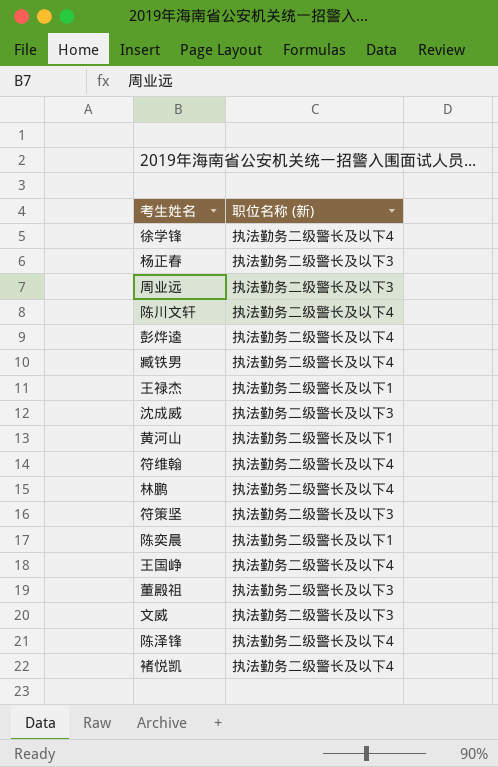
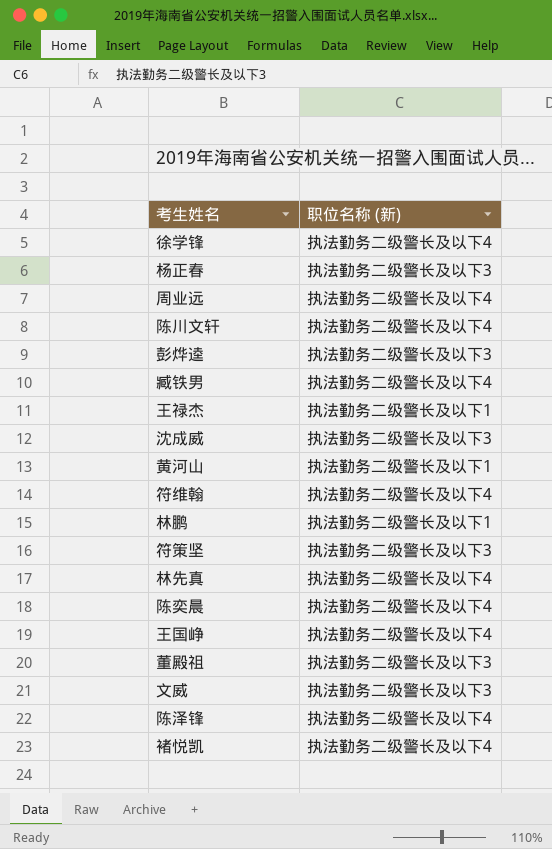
周业远 | 职位名称 (新): 执法勤务二级警长及以下3 -> 执法勤务二级警长及以下4
彭烨逵 | 职位名称 (新): 执法勤务二级警长及以下4 -> 执法勤务二级警长及以下3
林鹏 | 职位名称 (新): 执法勤务二级警长及以下4 -> 执法勤务二级警长及以下1
row 林先真: none -> 执法勤务二级警长及以下4
陈奕晨 | 职位名称 (新): 执法勤务二级警长及以下1 -> 执法勤务二级警长及以下4

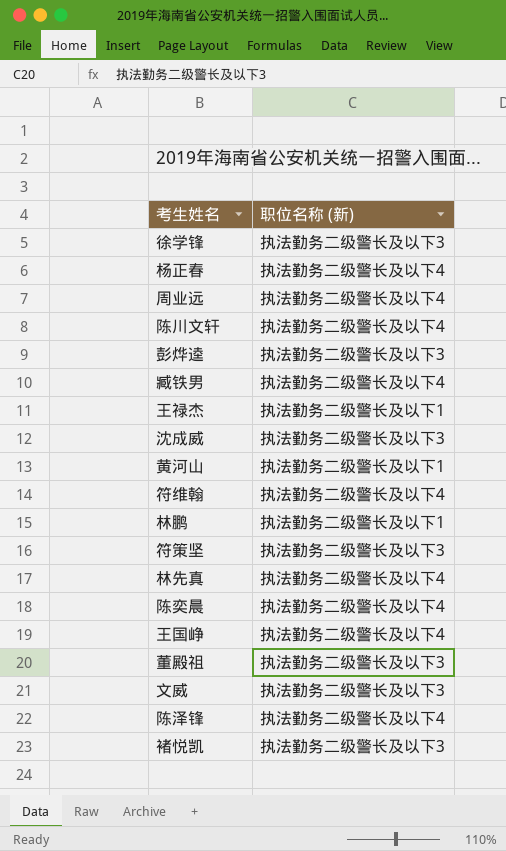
徐学锋 | 职位名称 (新): 执法勤务二级警长及以下4 -> 执法勤务二级警长及以下3
杨正春 | 职位名称 (新): 执法勤务二级警长及以下3 -> 执法勤务二级警长及以下4
褚悦凯 | 职位名称 (新): 执法勤务二级警长及以下4 -> 执法勤务二级警长及以下3

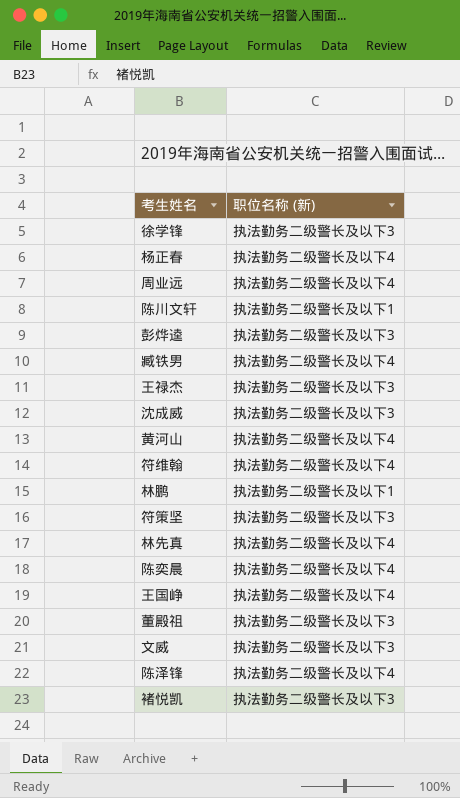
陈川文轩 | 职位名称 (新): 执法勤务二级警长及以下4 -> 执法勤务二级警长及以下1
王禄杰 | 职位名称 (新): 执法勤务二级警长及以下1 -> 执法勤务二级警长及以下3
黄河山 | 职位名称 (新): 执法勤务二级警长及以下1 -> 执法勤务二级警长及以下4

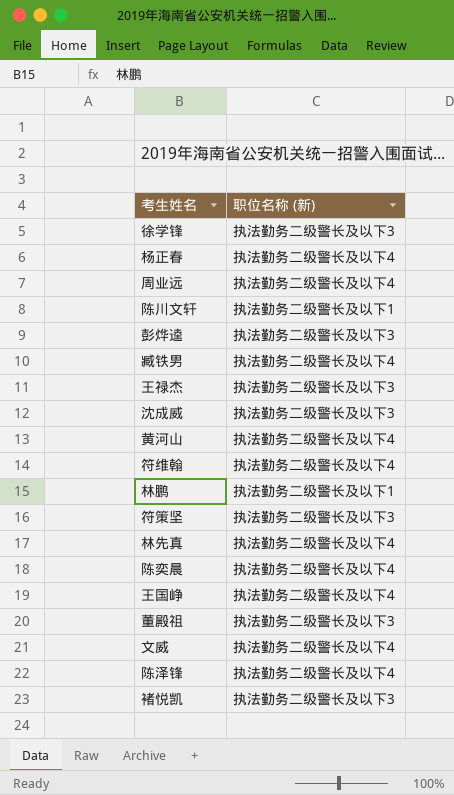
文威 | 职位名称 (新): 执法勤务二级警长及以下3 -> 执法勤务二级警长及以下4

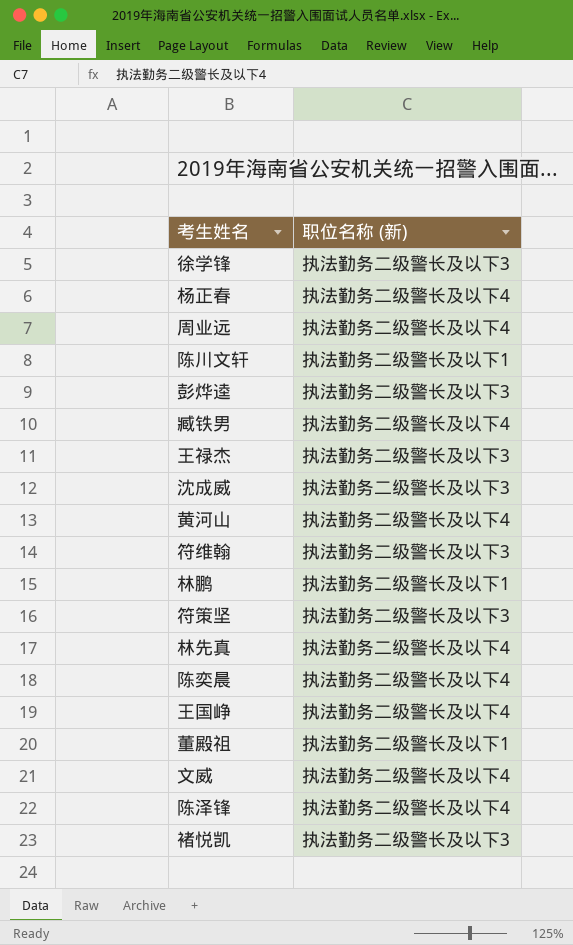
符维翰 | 职位名称 (新): 执法勤务二级警长及以下4 -> 执法勤务二级警长及以下3
董殿祖 | 职位名称 (新): 执法勤务二级警长及以下3 -> 执法勤务二级警长及以下1

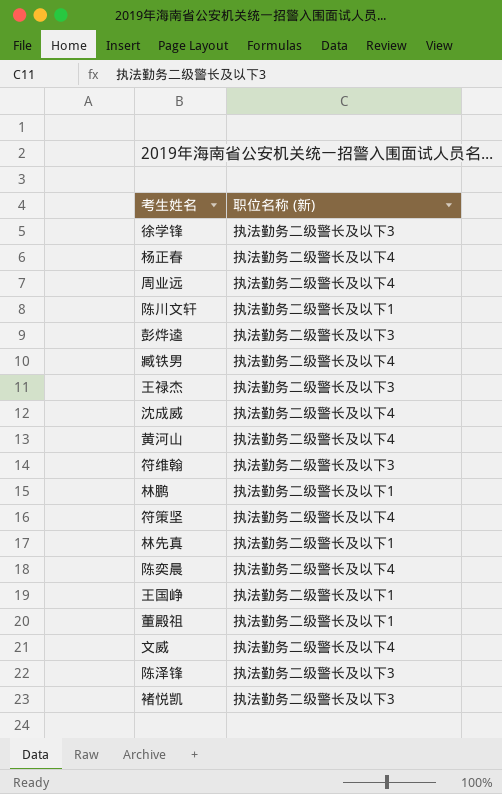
沈成威 | 职位名称 (新): 执法勤务二级警长及以下3 -> 执法勤务二级警长及以下4
符策坚 | 职位名称 (新): 执法勤务二级警长及以下3 -> 执法勤务二级警长及以下4
林先真 | 职位名称 (新): 执法勤务二级警长及以下4 -> 执法勤务二级警长及以下1
王国峥 | 职位名称 (新): 执法勤务二级警长及以下4 -> 执法勤务二级警长及以下1
陈泽锋 | 职位名称 (新): 执法勤务二级警长及以下4 -> 执法勤务二级警长及以下3

